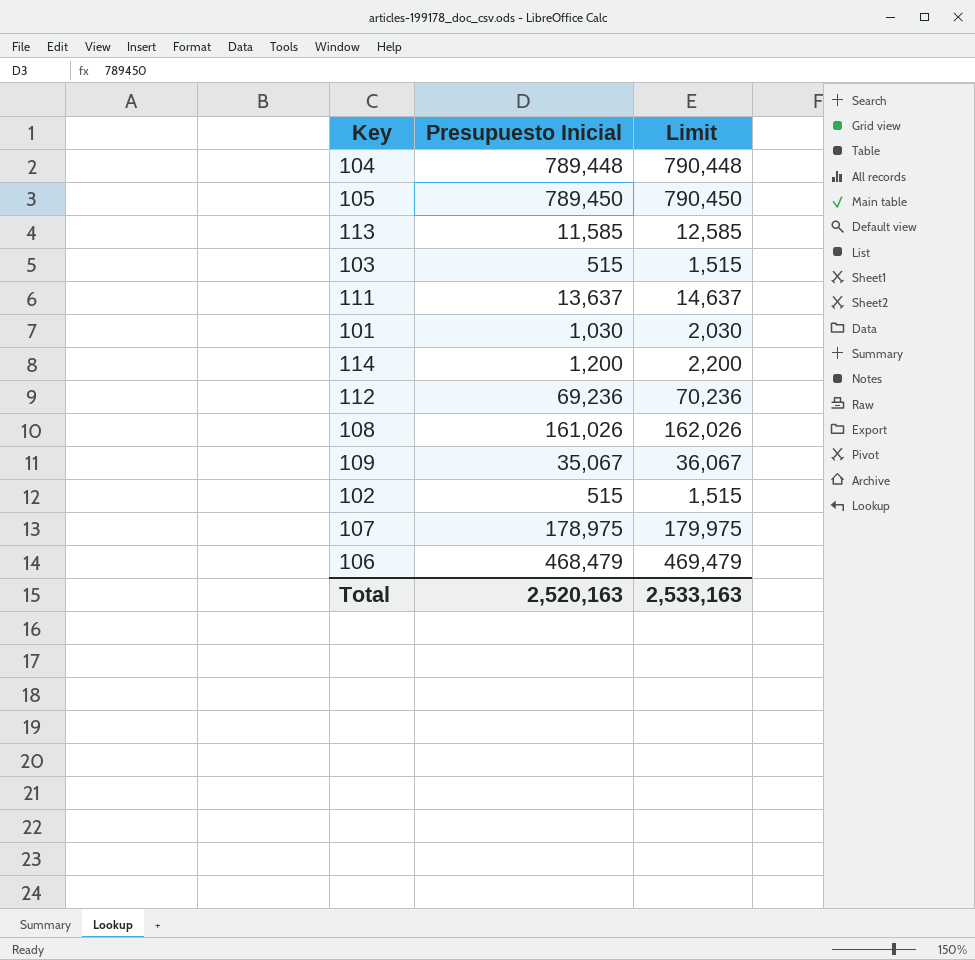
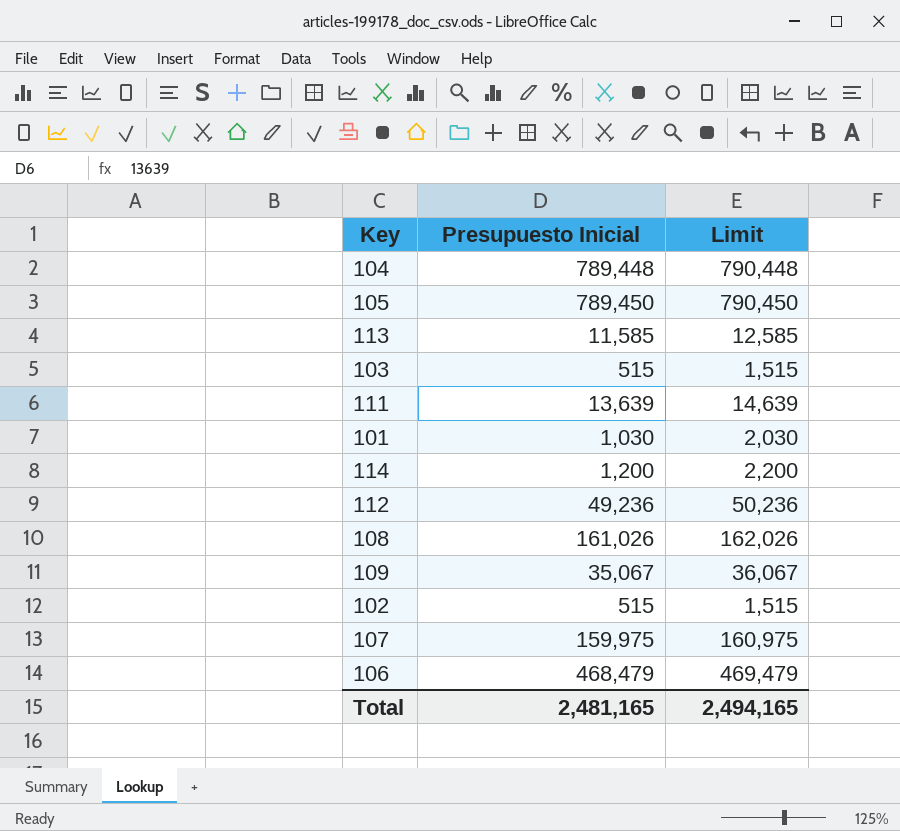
111 | Presupuesto Inicial: 13,637 -> 13,639
111 | Limit: 14,637 -> 14,639
112 | Presupuesto Inicial: 69,236 -> 49,236
112 | Limit: 70,236 -> 50,236
107 | Presupuesto Inicial: 178,975 -> 159,975
107 | Limit: 179,975 -> 160,975
Total | Presupuesto Inicial: 2,520,163 -> 2,481,165
Total | Limit: 2,533,163 -> 2,494,165

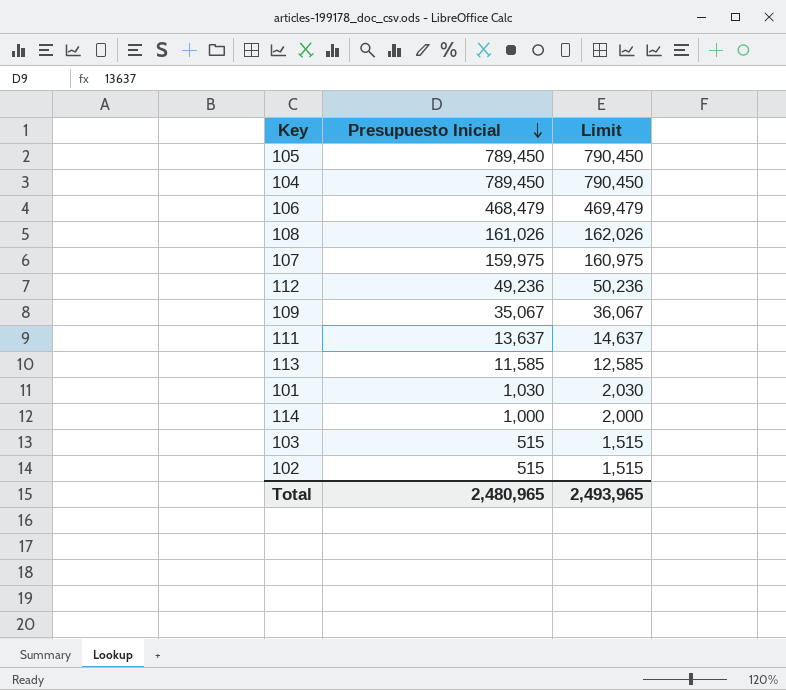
row order: none -> Presupuesto Inicial descending
104 | Presupuesto Inicial: 789,448 -> 789,450
104 | Limit: 790,448 -> 790,450
111 | Presupuesto Inicial: 13,639 -> 13,637
111 | Limit: 14,639 -> 14,637
114 | Presupuesto Inicial: 1,200 -> 1,000
114 | Limit: 2,200 -> 2,000
Total | Presupuesto Inicial: 2,481,165 -> 2,480,965
Total | Limit: 2,494,165 -> 2,493,965

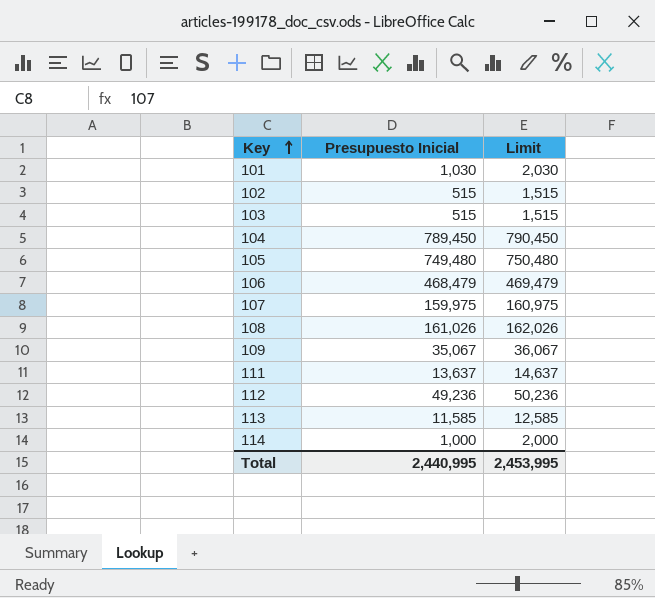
row order: Presupuesto Inicial descending -> Key ascending
105 | Presupuesto Inicial: 789,450 -> 749,480
105 | Limit: 790,450 -> 750,480
Total | Presupuesto Inicial: 2,480,965 -> 2,440,995
Total | Limit: 2,493,965 -> 2,453,995

